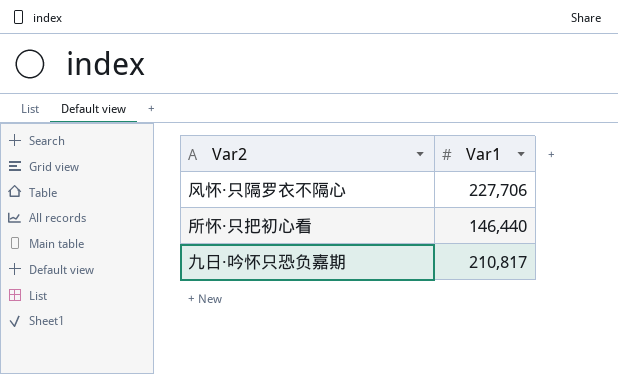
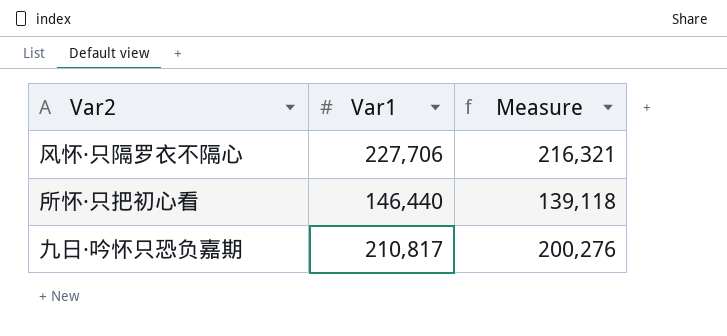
column Measure | formula: none -> [Var1] * 0.95

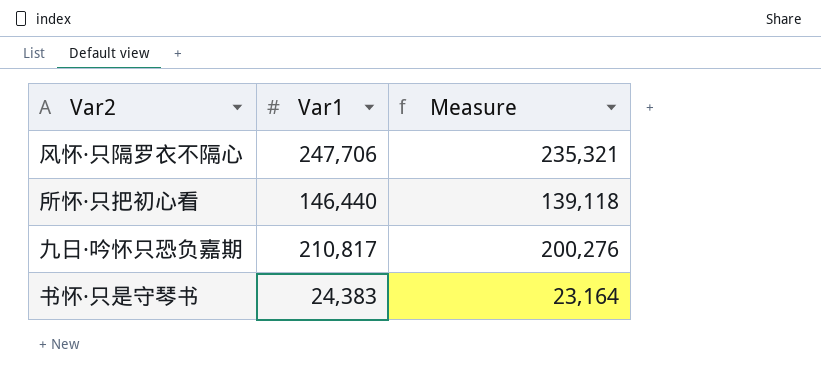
风怀·只隔罗衣不隔心 | Var1: 227,706 -> 247,706
风怀·只隔罗衣不隔心 | Measure: 216,321 -> 235,321
row 书怀·只是守琴书: none -> 24,383 | 23,164

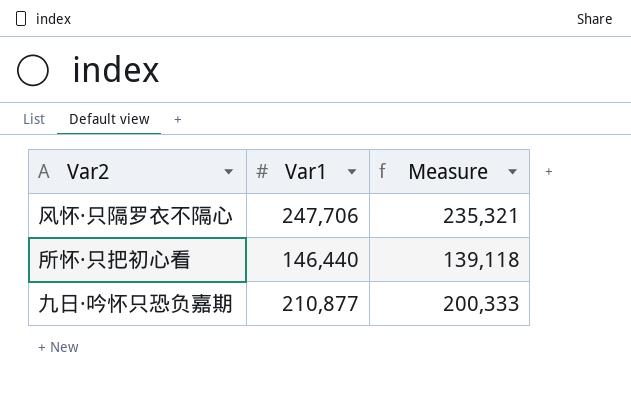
row 书怀·只是守琴书: 24,383 | 23,164 -> none
九日·吟怀只恐负嘉期 | Var1: 210,817 -> 210,877
九日·吟怀只恐负嘉期 | Measure: 200,276 -> 200,333

